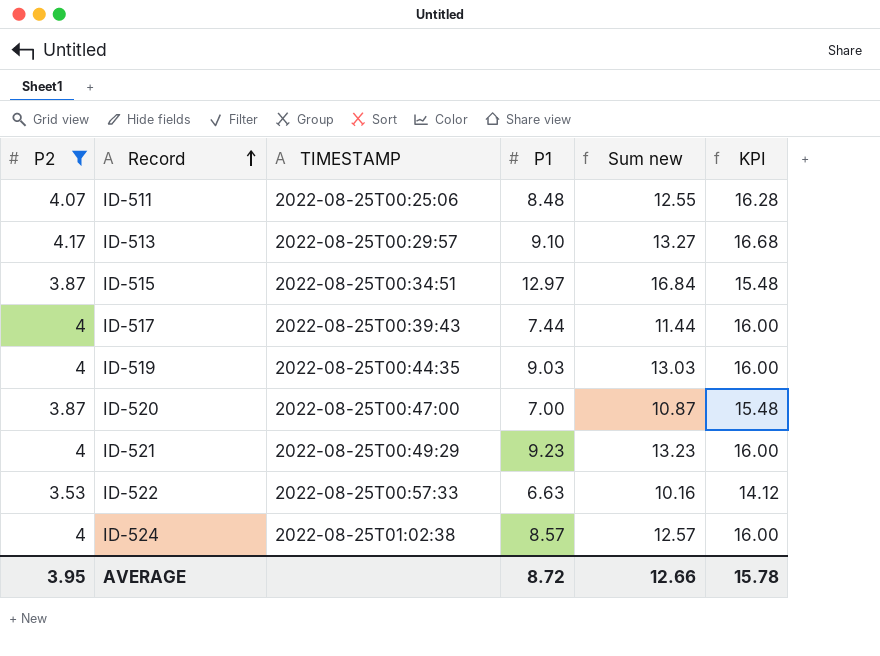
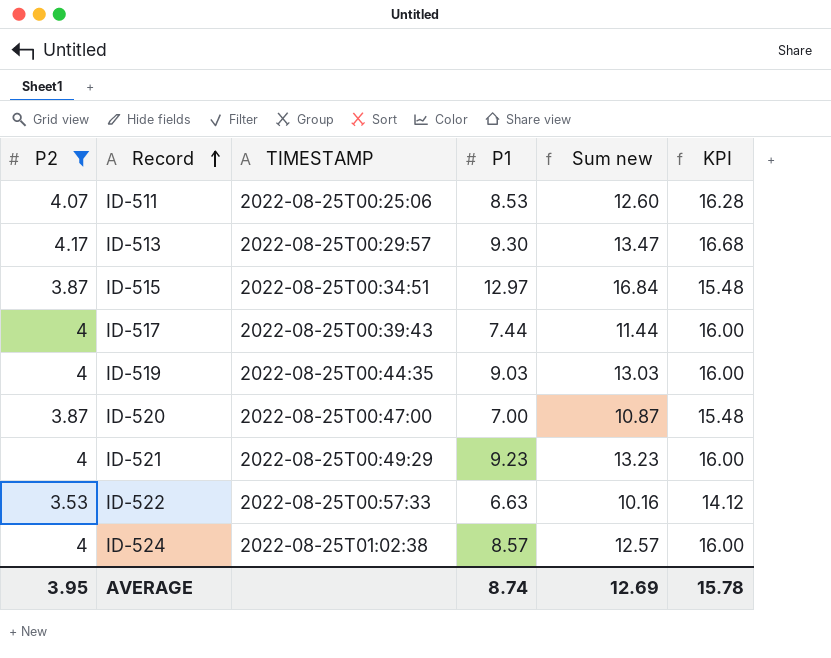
ID-511 | P1: 8.48 -> 8.53
ID-511 | Sum new: 12.55 -> 12.60
ID-513 | P1: 9.10 -> 9.30
ID-513 | Sum new: 13.27 -> 13.47
AVERAGE | P1: 8.72 -> 8.74
AVERAGE | Sum new: 12.66 -> 12.69

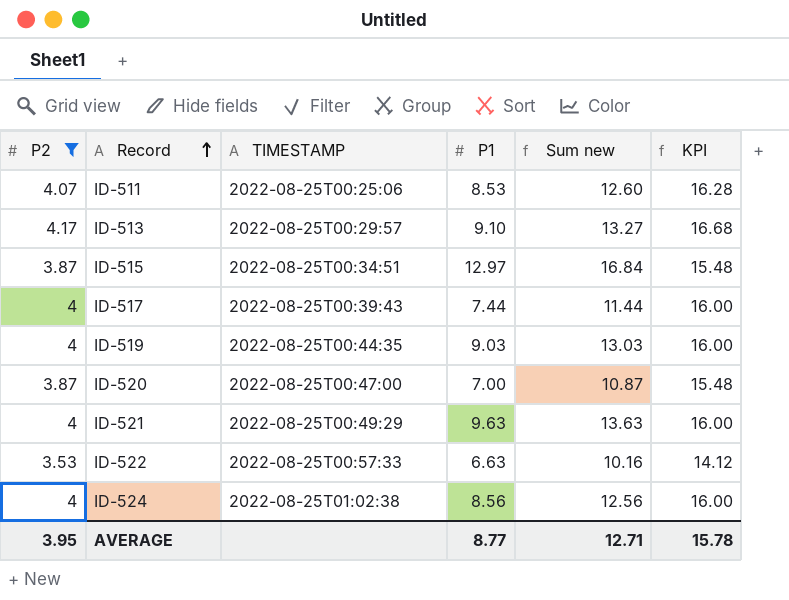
ID-513 | P1: 9.30 -> 9.10
ID-513 | Sum new: 13.47 -> 13.27
ID-521 | P1: 9.23 -> 9.63
ID-521 | Sum new: 13.23 -> 13.63
ID-524 | P1: 8.57 -> 8.56
ID-524 | Sum new: 12.57 -> 12.56
AVERAGE | P1: 8.74 -> 8.77
AVERAGE | Sum new: 12.69 -> 12.71

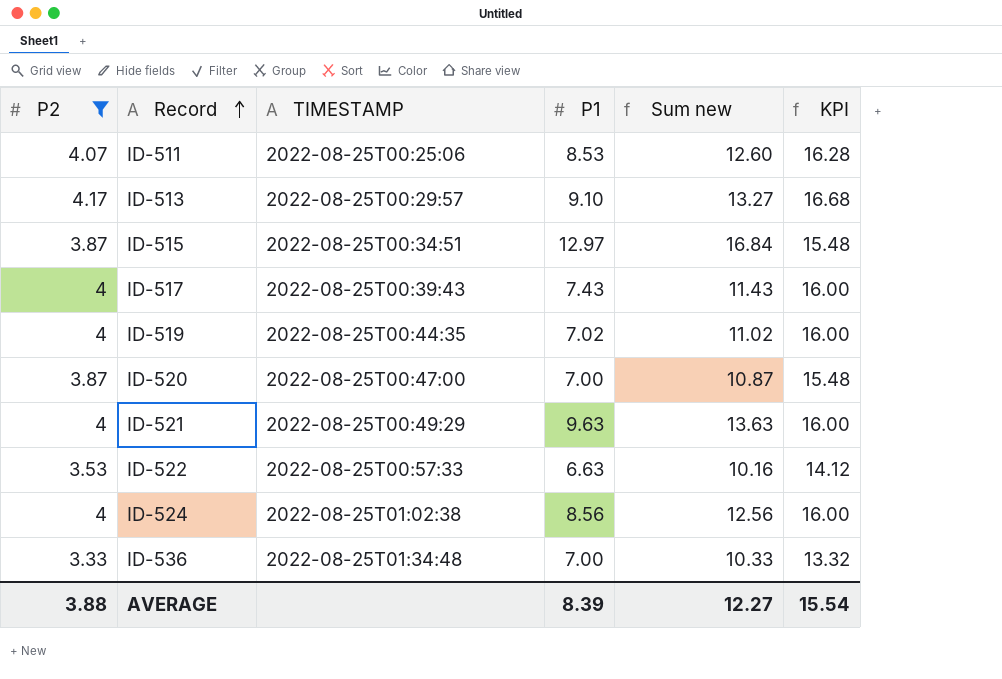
ID-517 | P1: 7.44 -> 7.43
ID-517 | Sum new: 11.44 -> 11.43
ID-519 | P1: 9.03 -> 7.02
ID-519 | Sum new: 13.03 -> 11.02
row ID-536: none -> 3.33 | 2022-08-25T01:34:48 | 7.00 | 10.33 | 13.32
AVERAGE | P2: 3.95 -> 3.88
AVERAGE | P1: 8.77 -> 8.39
AVERAGE | Sum new: 12.71 -> 12.27
AVERAGE | KPI: 15.78 -> 15.54

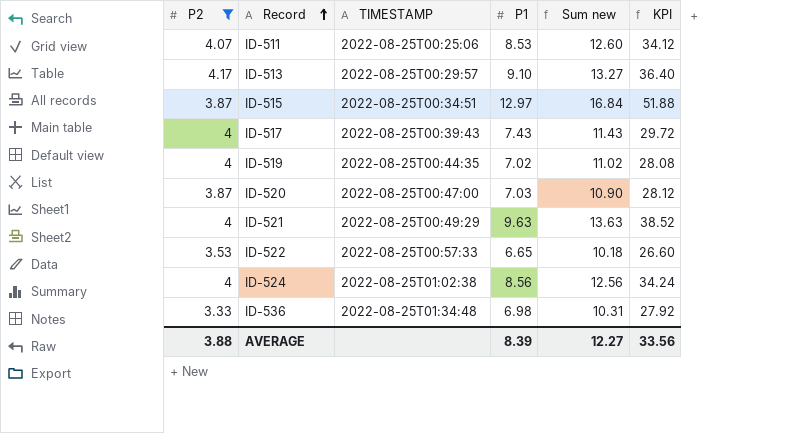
column KPI | formula: [P2] * 4 -> [P1] * 4
ID-520 | P1: 7.00 -> 7.03
ID-520 | Sum new: 10.87 -> 10.90
ID-522 | P1: 6.63 -> 6.65
ID-522 | Sum new: 10.16 -> 10.18
ID-536 | P1: 7.00 -> 6.98
ID-536 | Sum new: 10.33 -> 10.31
AVERAGE | KPI: 15.54 -> 33.56

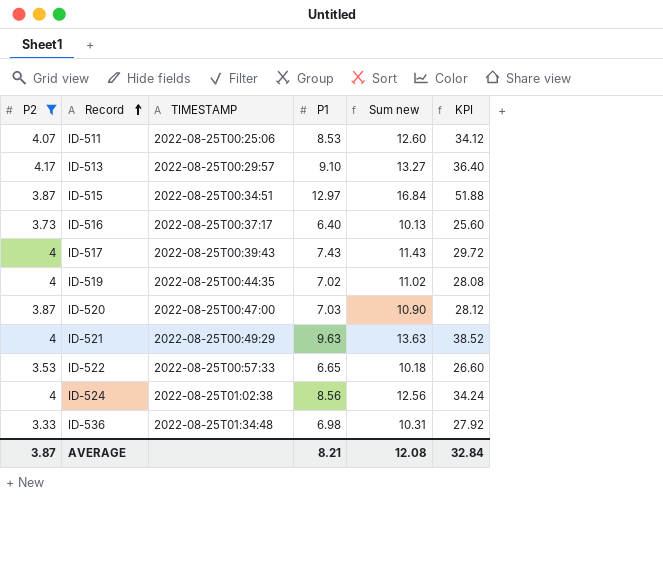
row ID-516: none -> 3.73 | 2022-08-25T00:37:17 | 6.40 | 10.13 | 25.60
AVERAGE | P2: 3.88 -> 3.87
AVERAGE | P1: 8.39 -> 8.21
AVERAGE | Sum new: 12.27 -> 12.08
AVERAGE | KPI: 33.56 -> 32.84

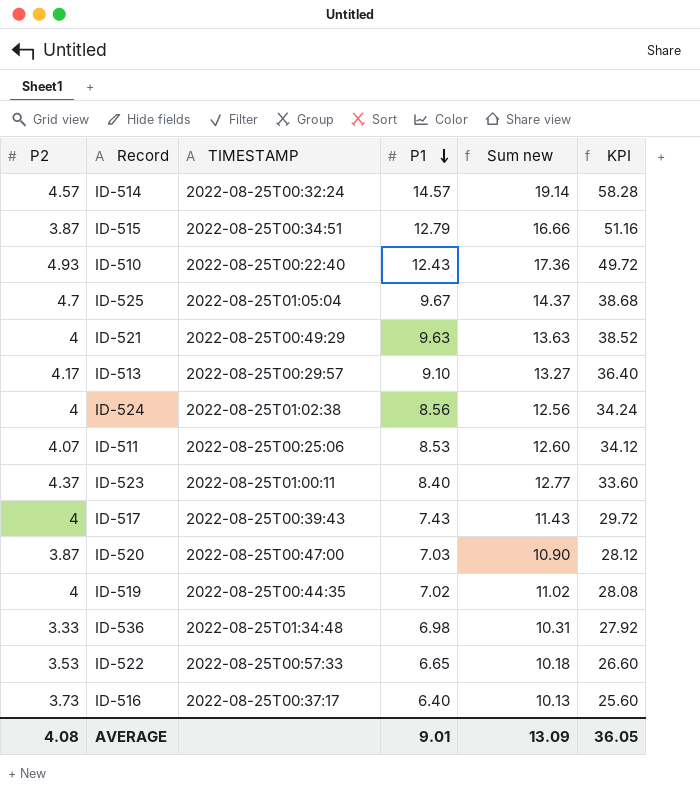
filter: P2 <= 4.17 -> none
row order: Record ascending -> P1 descending
ID-515 | P1: 12.97 -> 12.79
ID-515 | Sum new: 16.84 -> 16.66
ID-515 | KPI: 51.88 -> 51.16
AVERAGE | P2: 3.87 -> 4.08
AVERAGE | P1: 8.21 -> 9.01
AVERAGE | Sum new: 12.08 -> 13.09
AVERAGE | KPI: 32.84 -> 36.05

